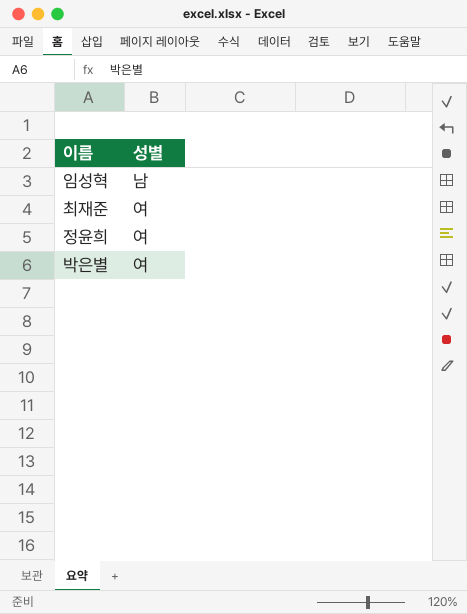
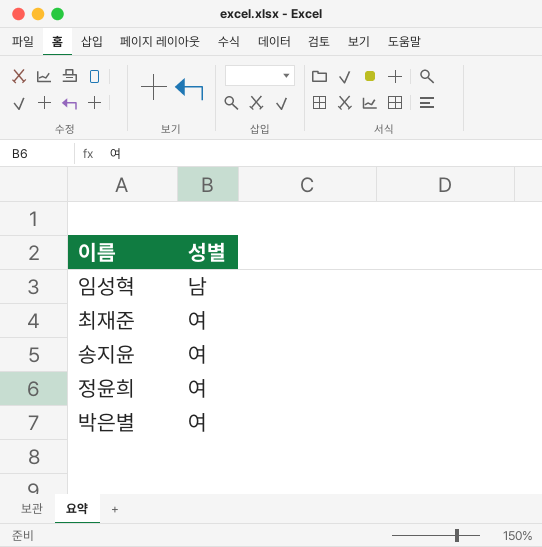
row 송지윤: none -> 여

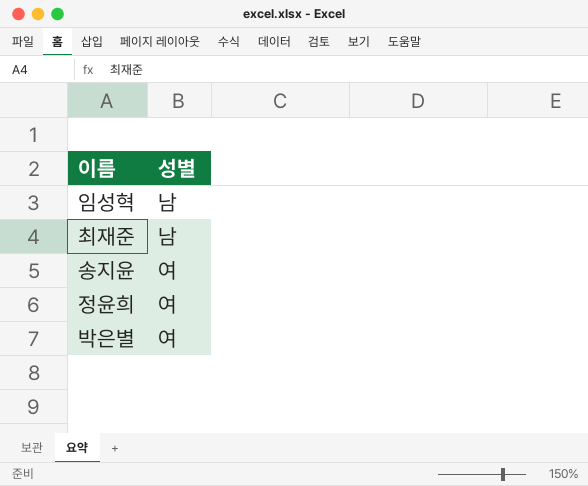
최재준 | 성별: 여 -> 남

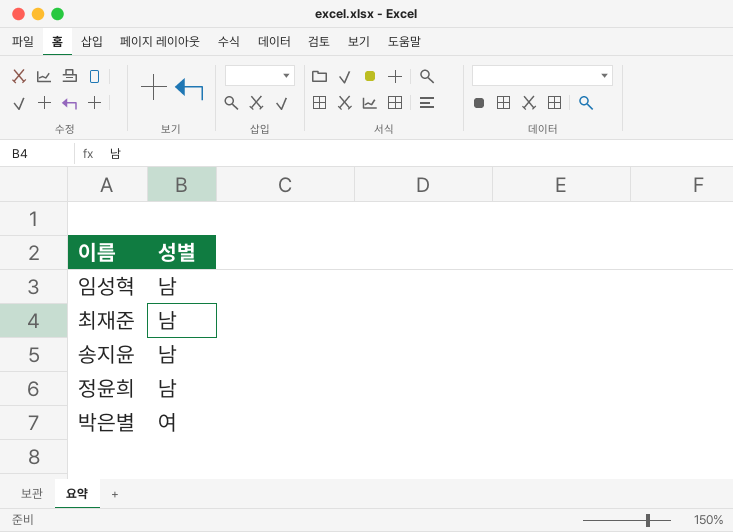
송지윤 | 성별: 여 -> 남
정윤희 | 성별: 여 -> 남

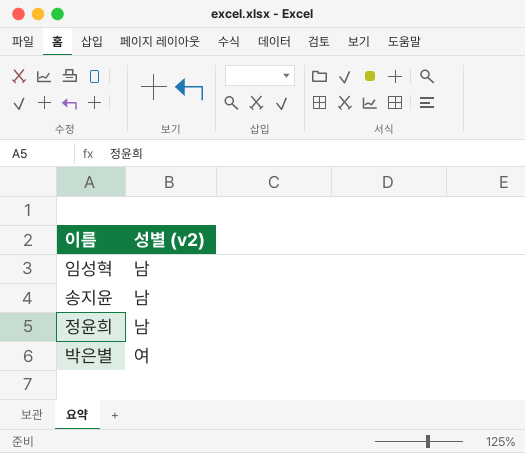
column name: 성별 -> 성별 (v2)
row 최재준: 남 -> none

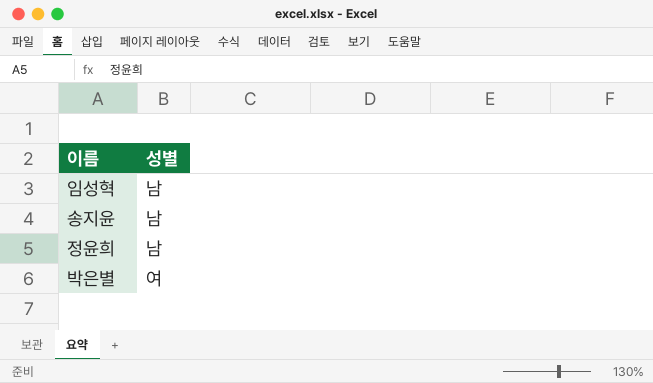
column name: 성별 (v2) -> 성별

